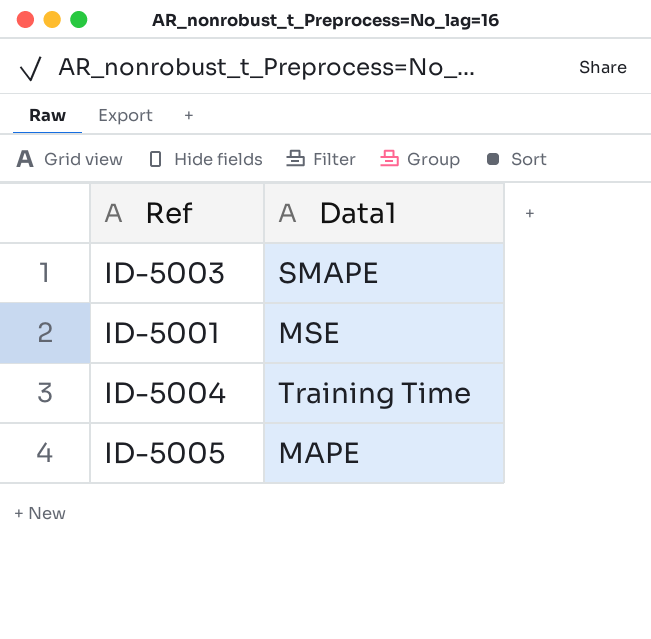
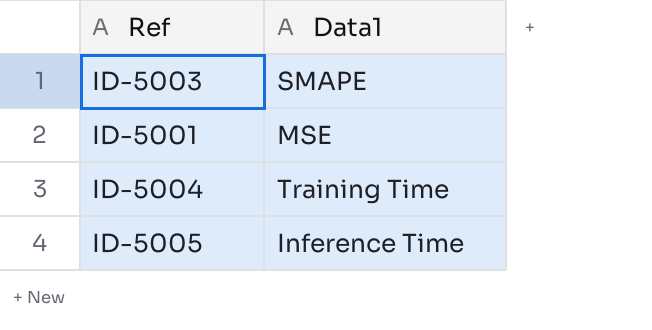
ID-5005 | Data1: MAPE -> Inference Time

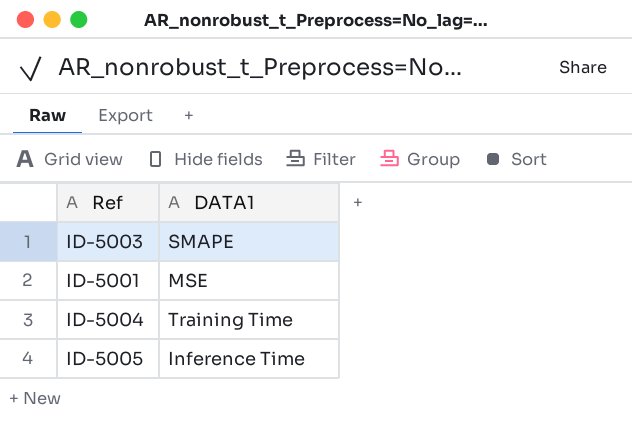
column name: Data1 -> DATA1

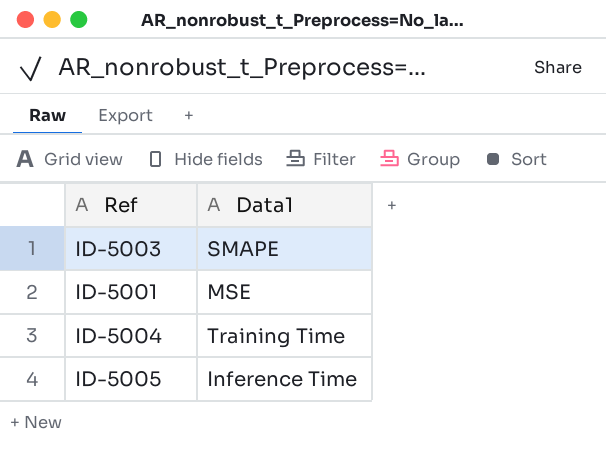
column name: DATA1 -> Data1

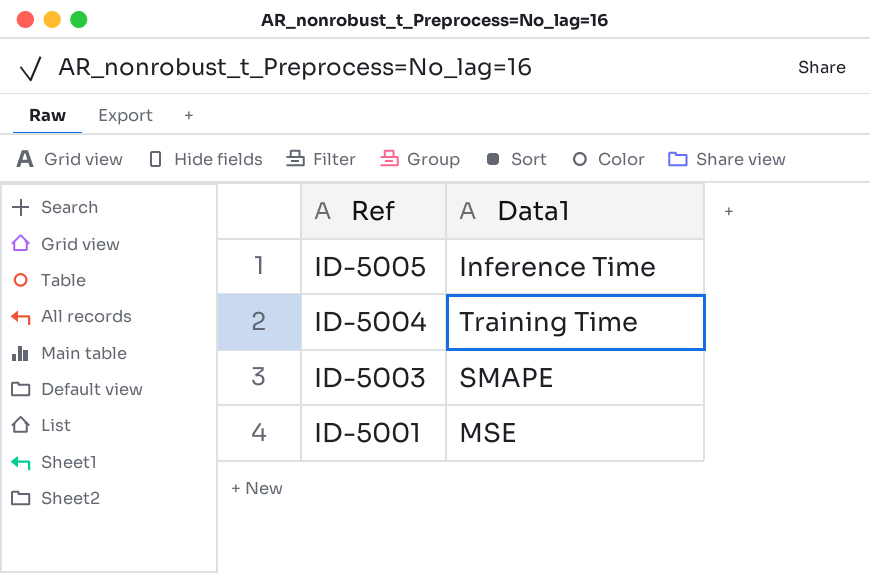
row order: none -> Ref descending

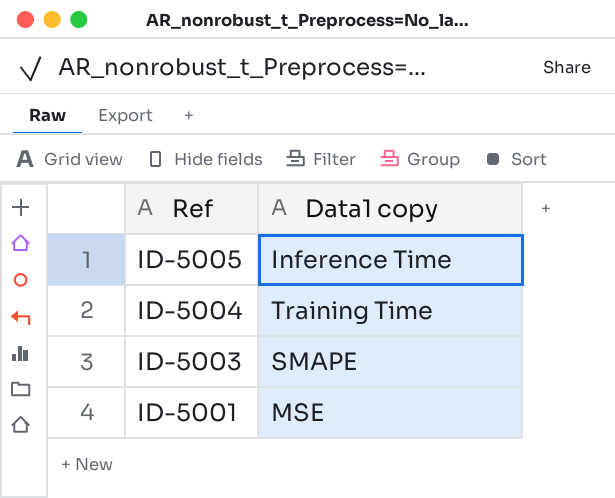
column name: Data1 -> Data1 copy

